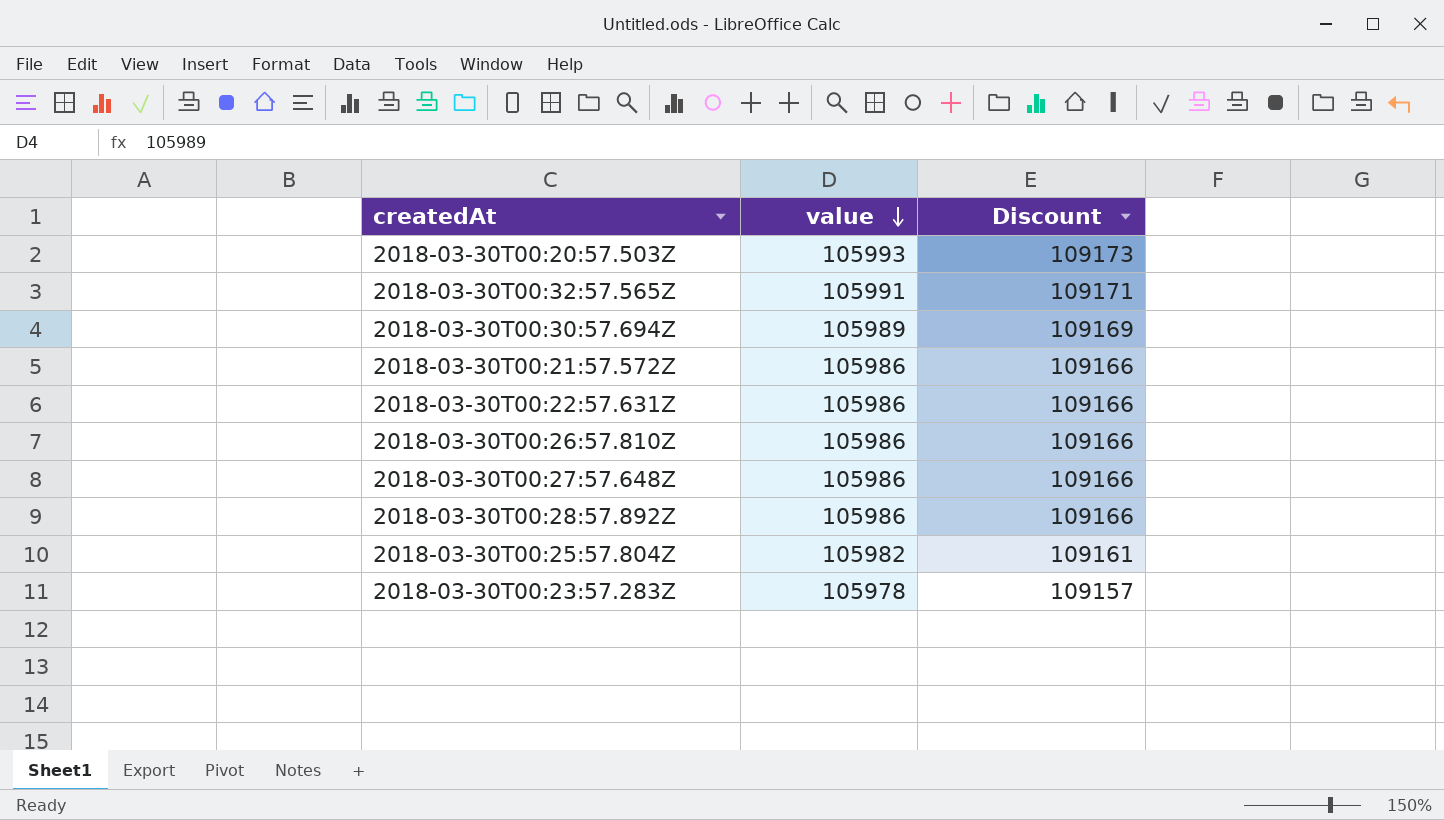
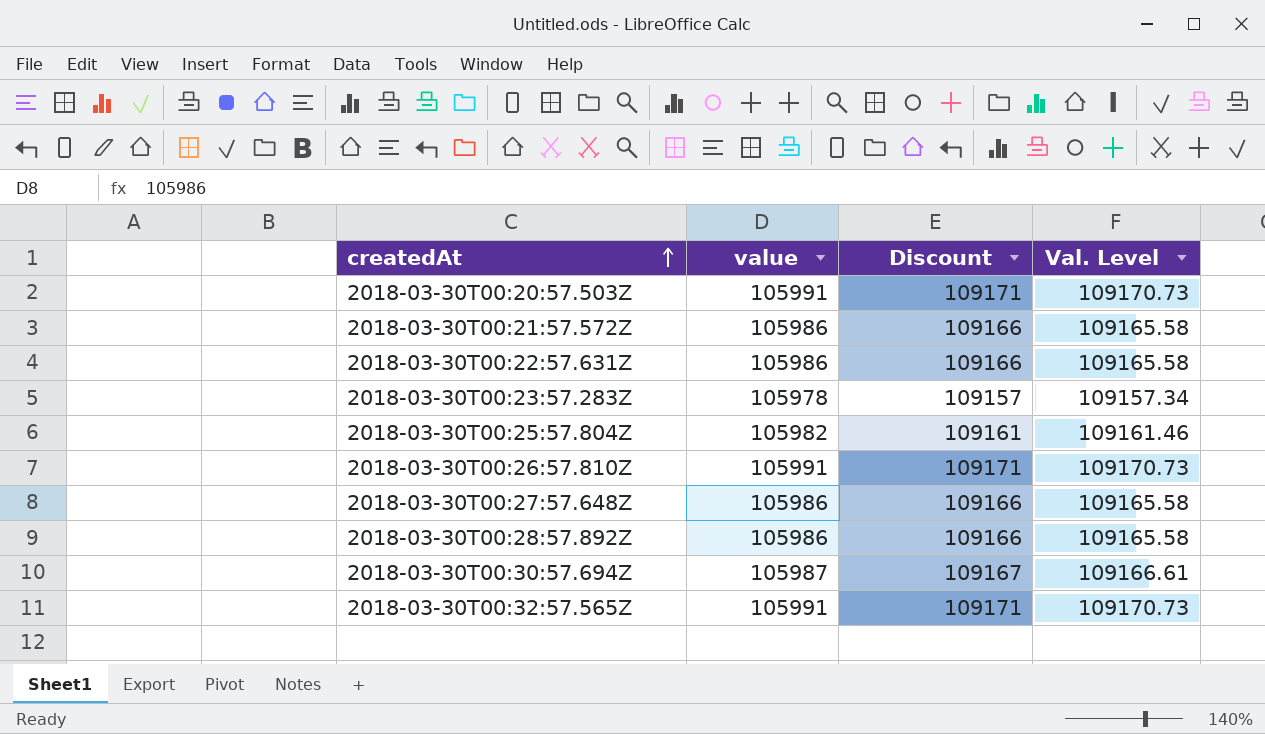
row order: value descending -> createdAt ascending
column Val. Level | formula: none -> [value] * 1.03
2018-03-30T00:20:57.503Z | value: 105993 -> 105991
2018-03-30T00:20:57.503Z | Discount: 109173 -> 109171
2018-03-30T00:26:57.810Z | value: 105986 -> 105991
2018-03-30T00:26:57.810Z | Discount: 109166 -> 109171
2018-03-30T00:30:57.694Z | value: 105989 -> 105987
2018-03-30T00:30:57.694Z | Discount: 109169 -> 109167

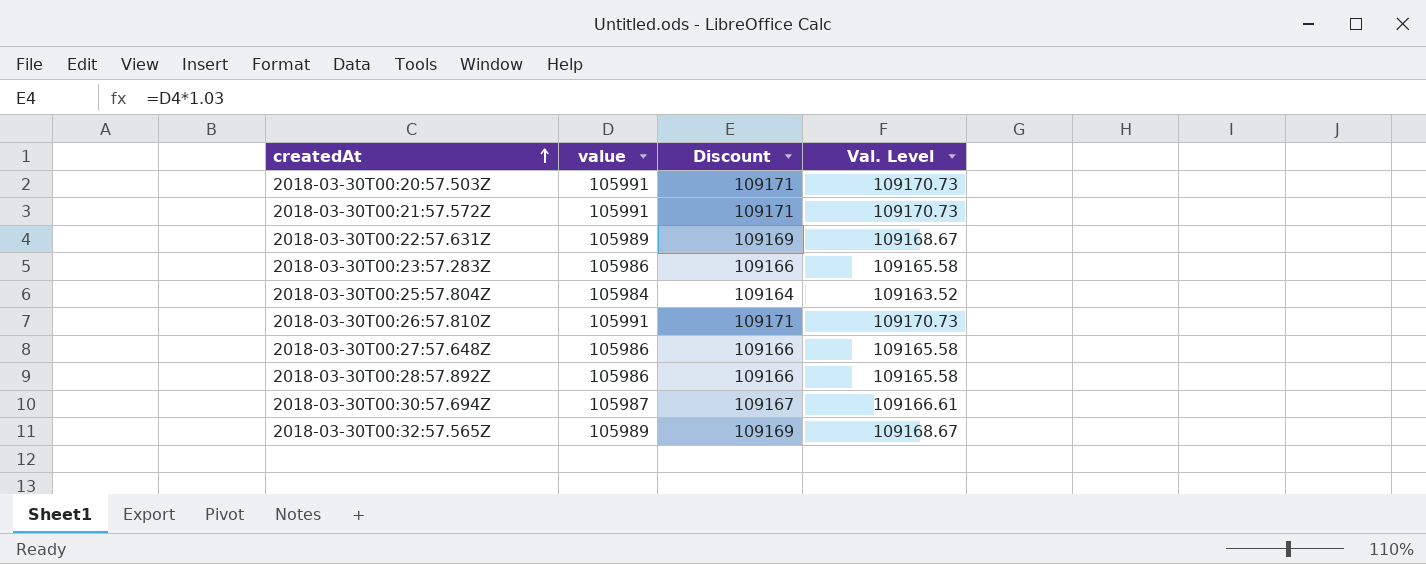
2018-03-30T00:21:57.572Z | value: 105986 -> 105991
2018-03-30T00:21:57.572Z | Discount: 109166 -> 109171
2018-03-30T00:21:57.572Z | Val. Level: 109165.58 -> 109170.73
2018-03-30T00:22:57.631Z | value: 105986 -> 105989
2018-03-30T00:22:57.631Z | Discount: 109166 -> 109169
2018-03-30T00:22:57.631Z | Val. Level: 109165.58 -> 109168.67
2018-03-30T00:23:57.283Z | value: 105978 -> 105986
2018-03-30T00:23:57.283Z | Discount: 109157 -> 109166
2018-03-30T00:23:57.283Z | Val. Level: 109157.34 -> 109165.58
2018-03-30T00:25:57.804Z | value: 105982 -> 105984
2018-03-30T00:25:57.804Z | Discount: 109161 -> 109164
2018-03-30T00:25:57.804Z | Val. Level: 109161.46 -> 109163.52
2018-03-30T00:32:57.565Z | value: 105991 -> 105989
2018-03-30T00:32:57.565Z | Discount: 109171 -> 109169
2018-03-30T00:32:57.565Z | Val. Level: 109170.73 -> 109168.67

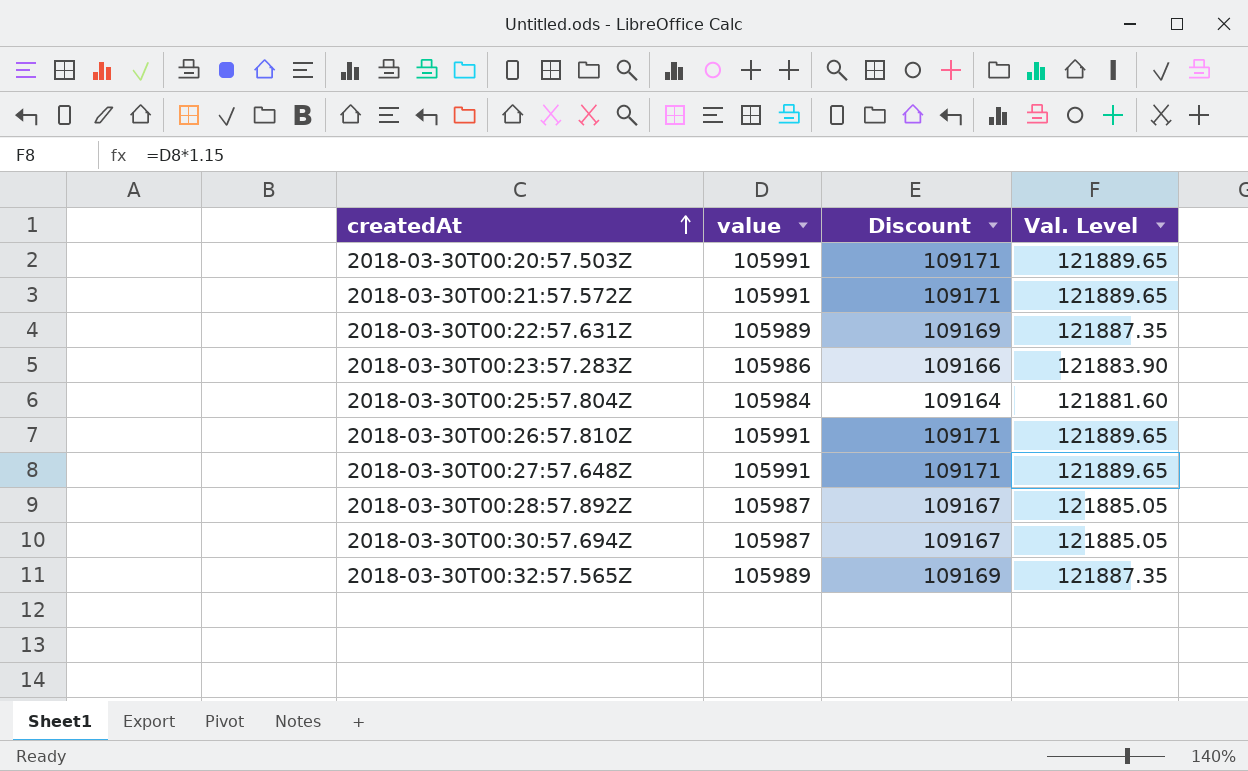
column Val. Level | formula: [value] * 1.03 -> [value] * 1.15
2018-03-30T00:27:57.648Z | value: 105986 -> 105991
2018-03-30T00:27:57.648Z | Discount: 109166 -> 109171
2018-03-30T00:28:57.892Z | value: 105986 -> 105987
2018-03-30T00:28:57.892Z | Discount: 109166 -> 109167

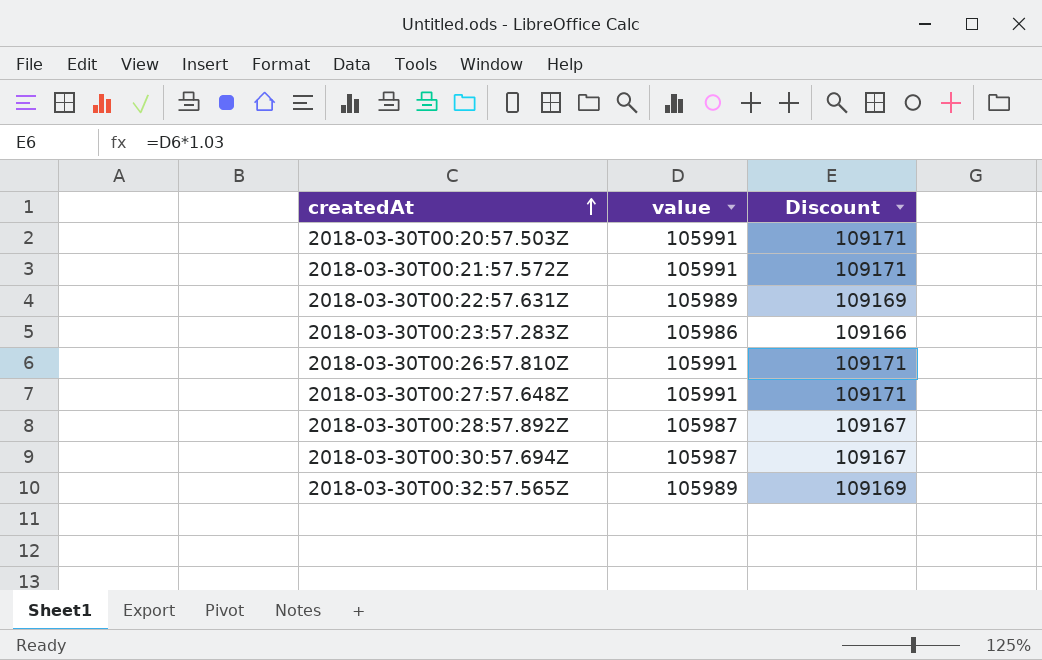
column Val. Level | formula: [value] * 1.15 -> none
row 2018-03-30T00:25:57.804Z: 105984 | 109164 | 121881.60 -> none

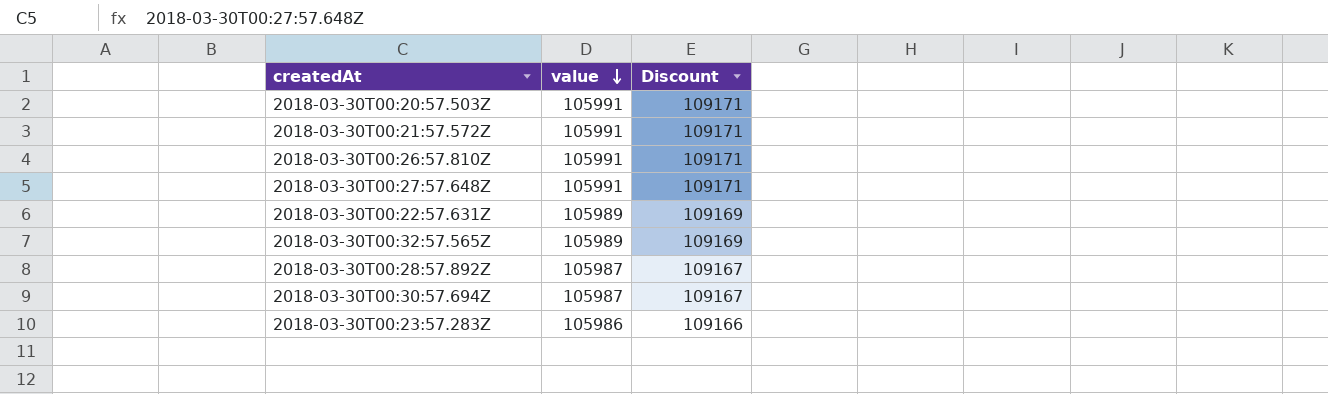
row order: createdAt ascending -> value descending

